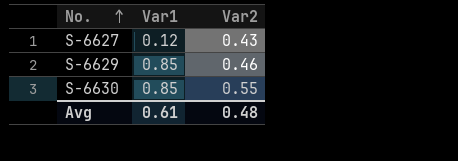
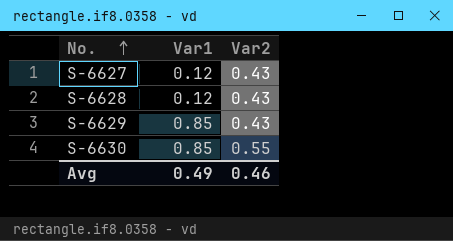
row S-6628: none -> 0.12 | 0.43
S-6629 | Var2: 0.46 -> 0.43
Avg | Var1: 0.61 -> 0.49
Avg | Var2: 0.48 -> 0.46

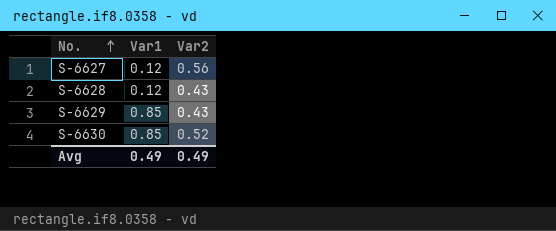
S-6627 | Var2: 0.43 -> 0.56
S-6630 | Var2: 0.55 -> 0.52
Avg | Var2: 0.46 -> 0.49

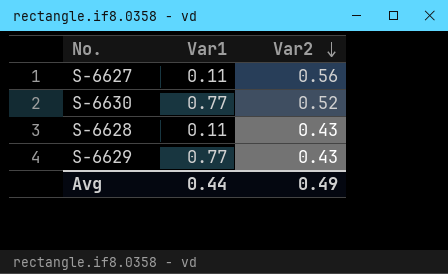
row order: No. ascending -> Var2 descending
S-6627 | Var1: 0.12 -> 0.11
S-6630 | Var1: 0.85 -> 0.77
S-6628 | Var1: 0.12 -> 0.11
S-6629 | Var1: 0.85 -> 0.77
Avg | Var1: 0.49 -> 0.44

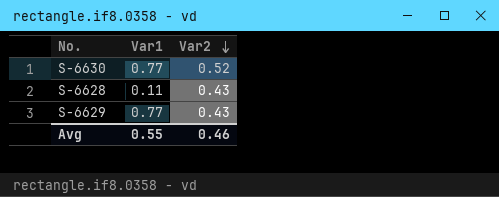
row S-6627: 0.11 | 0.56 -> none
Avg | Var1: 0.44 -> 0.55
Avg | Var2: 0.49 -> 0.46

